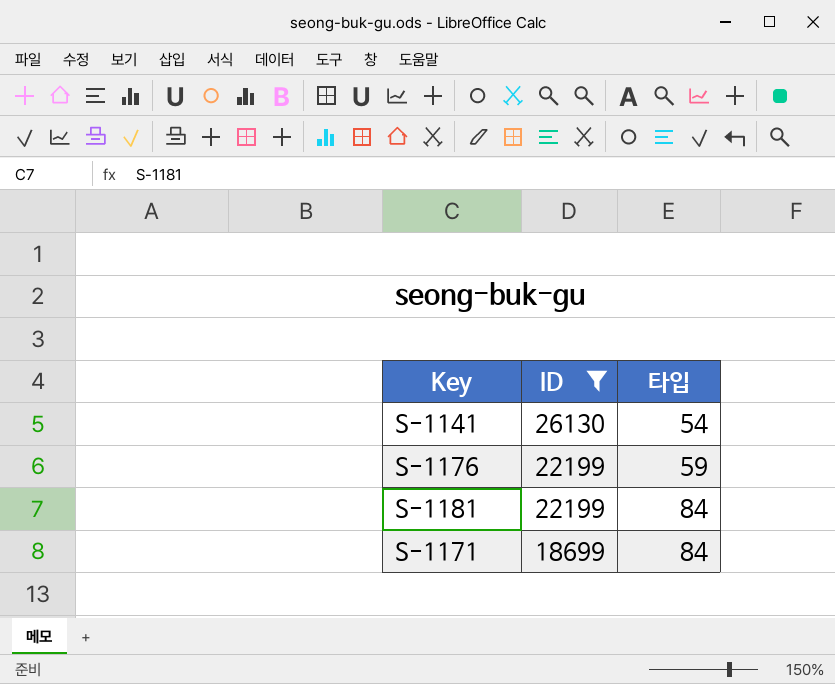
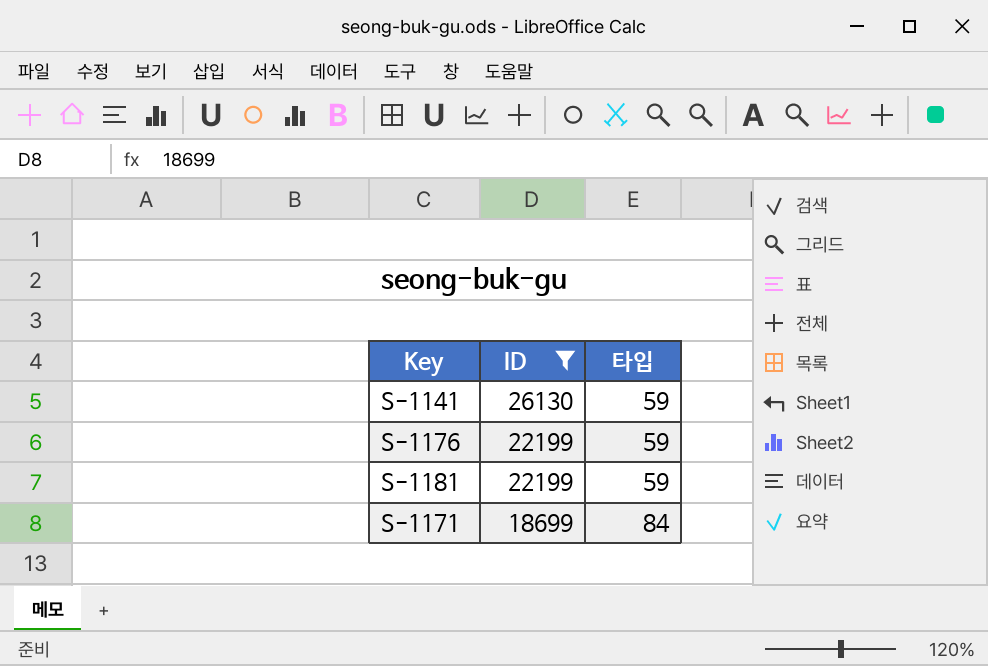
S-1141 | 타입: 54 -> 59
S-1181 | 타입: 84 -> 59

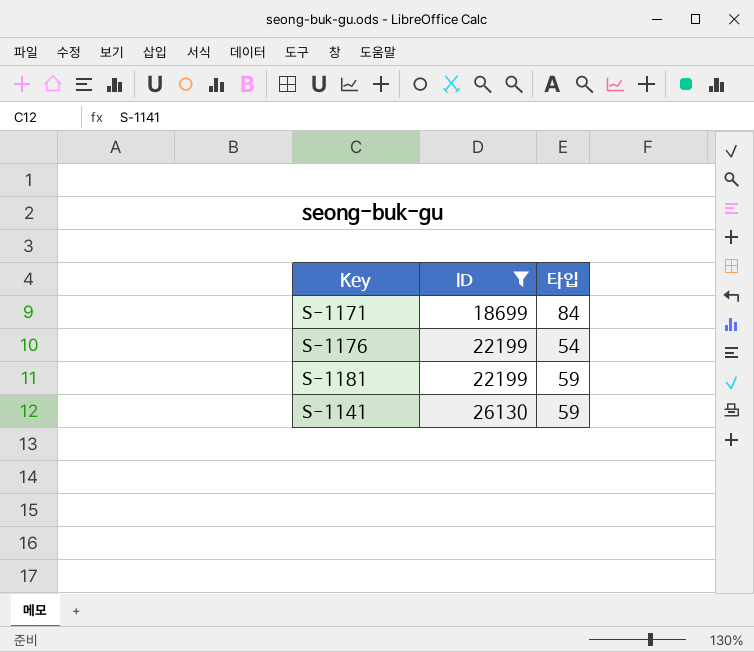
row order: ID descending -> ID ascending
S-1176 | 타입: 59 -> 54

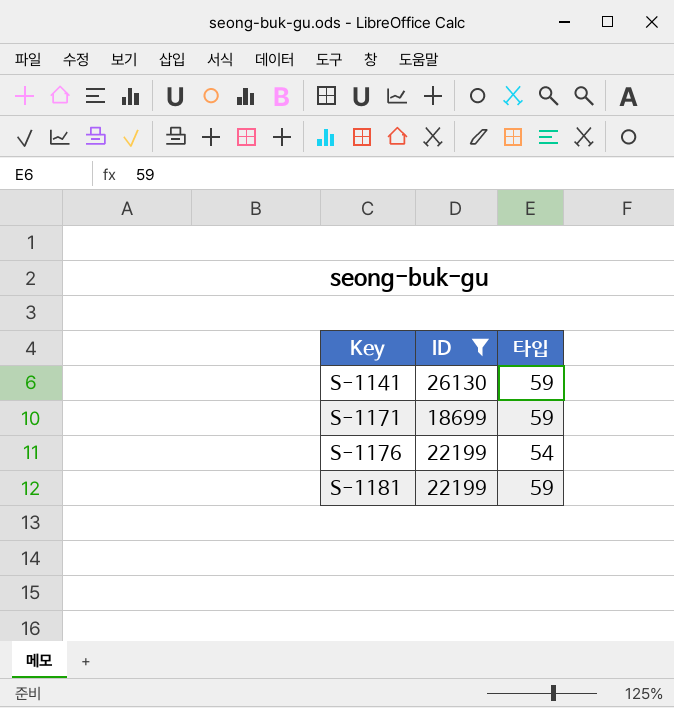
row order: ID ascending -> Key ascending
S-1171 | 타입: 84 -> 59

